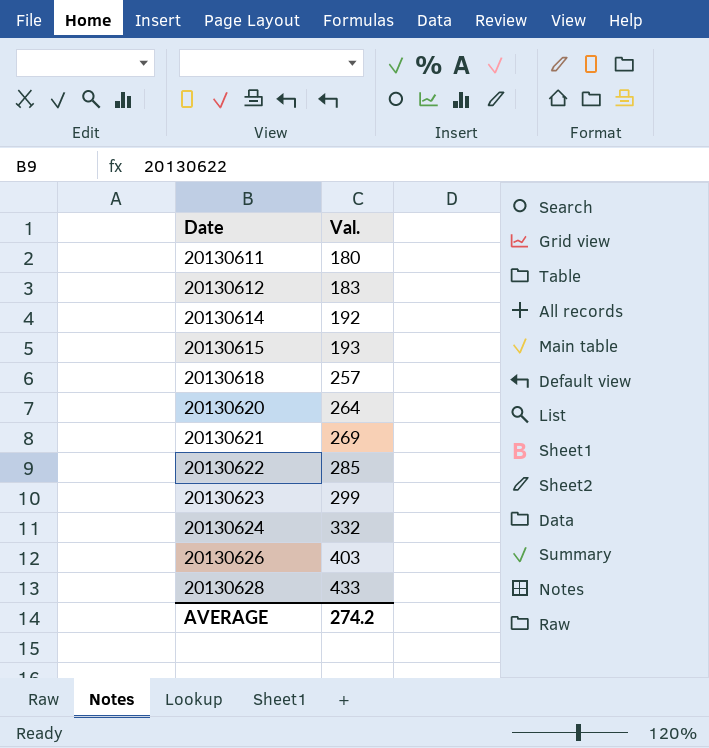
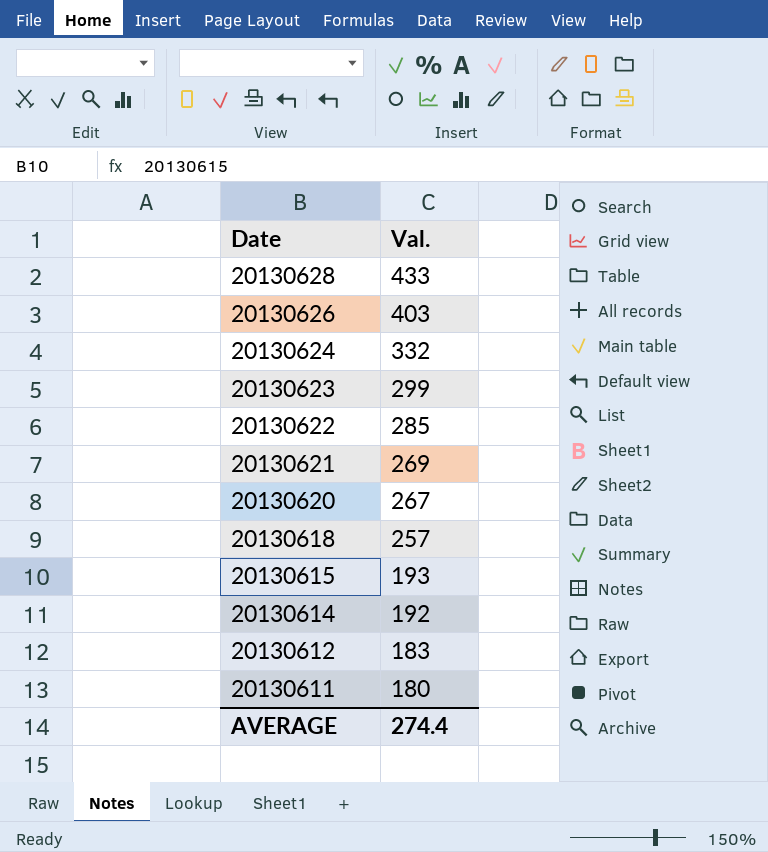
row order: Date ascending -> Date descending
20130620 | Val.: 264 -> 267
AVERAGE | Val.: 274.2 -> 274.4

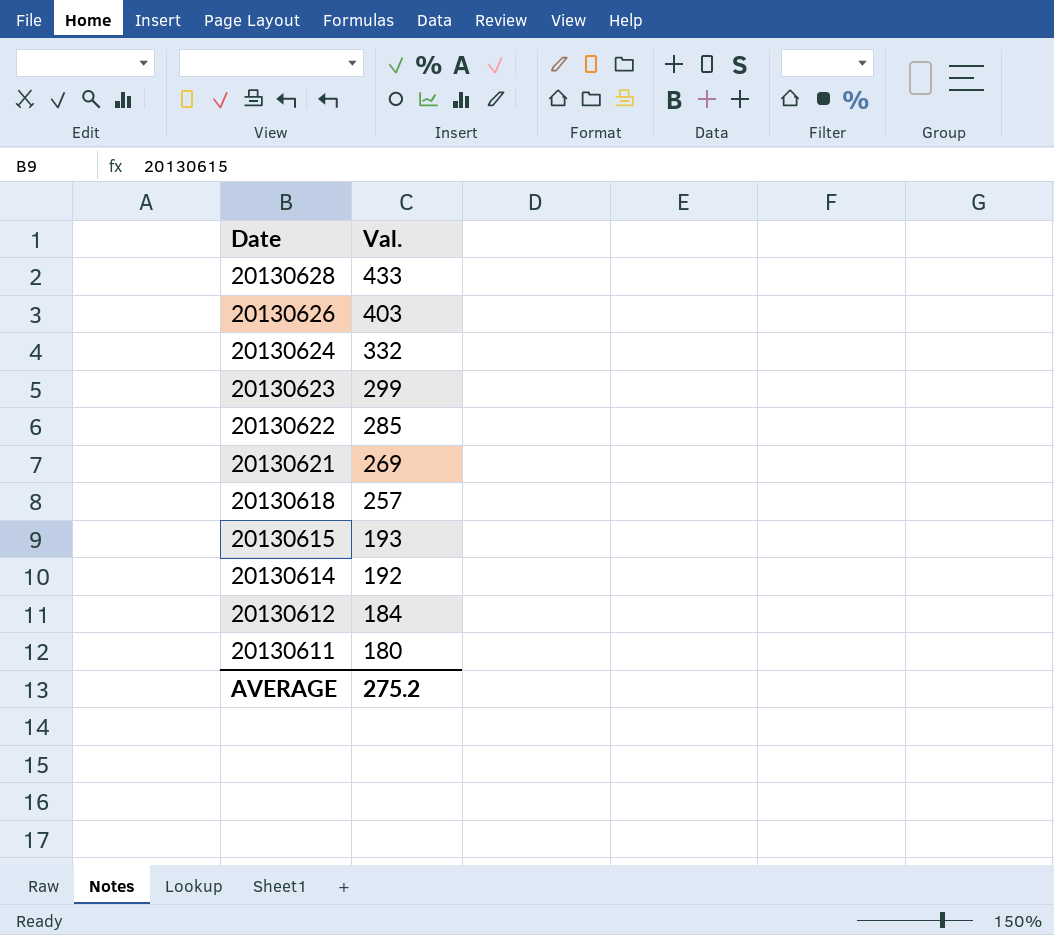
row 20130620: 267 -> none
20130612 | Val.: 183 -> 184
AVERAGE | Val.: 274.4 -> 275.2

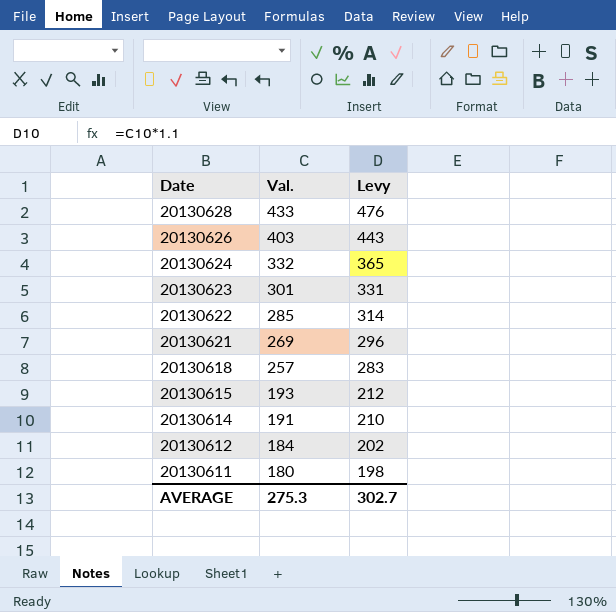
column Levy | formula: none -> [Val.] * 1.1
20130623 | Val.: 299 -> 301
20130614 | Val.: 192 -> 191
AVERAGE | Val.: 275.2 -> 275.3

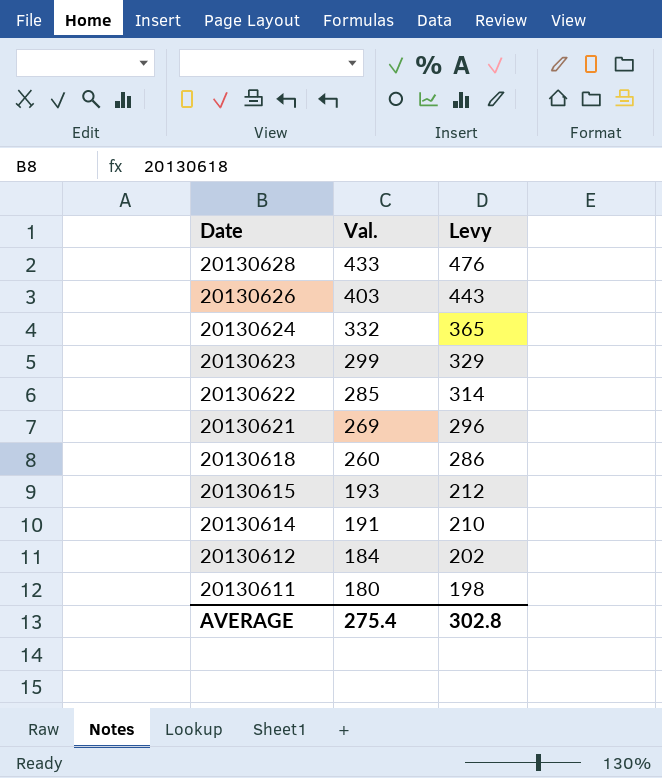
20130623 | Val.: 301 -> 299
20130623 | Levy: 331 -> 329
20130618 | Val.: 257 -> 260
20130618 | Levy: 283 -> 286
AVERAGE | Val.: 275.3 -> 275.4
AVERAGE | Levy: 302.7 -> 302.8

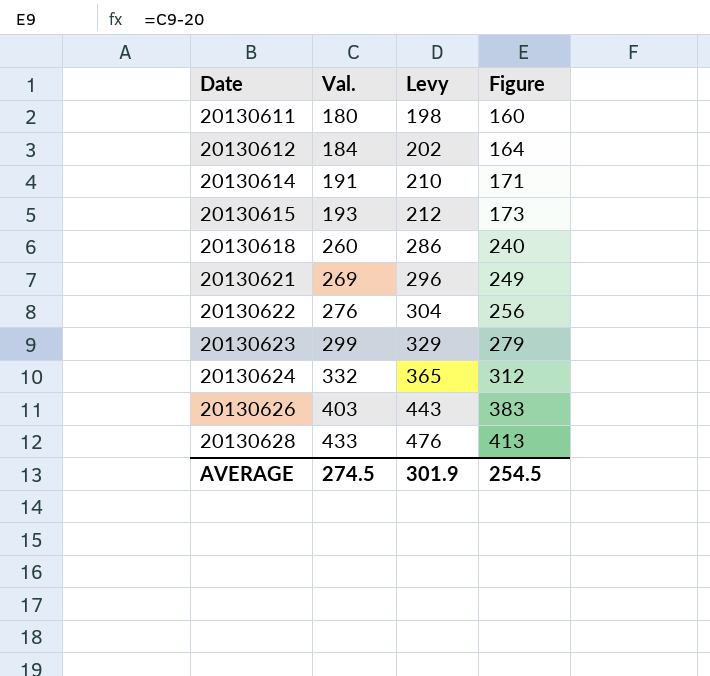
row order: Date descending -> Date ascending
column Figure | formula: none -> [Val.] - 20
20130622 | Val.: 285 -> 276
20130622 | Levy: 314 -> 304
AVERAGE | Val.: 275.4 -> 274.5
AVERAGE | Levy: 302.8 -> 301.9

